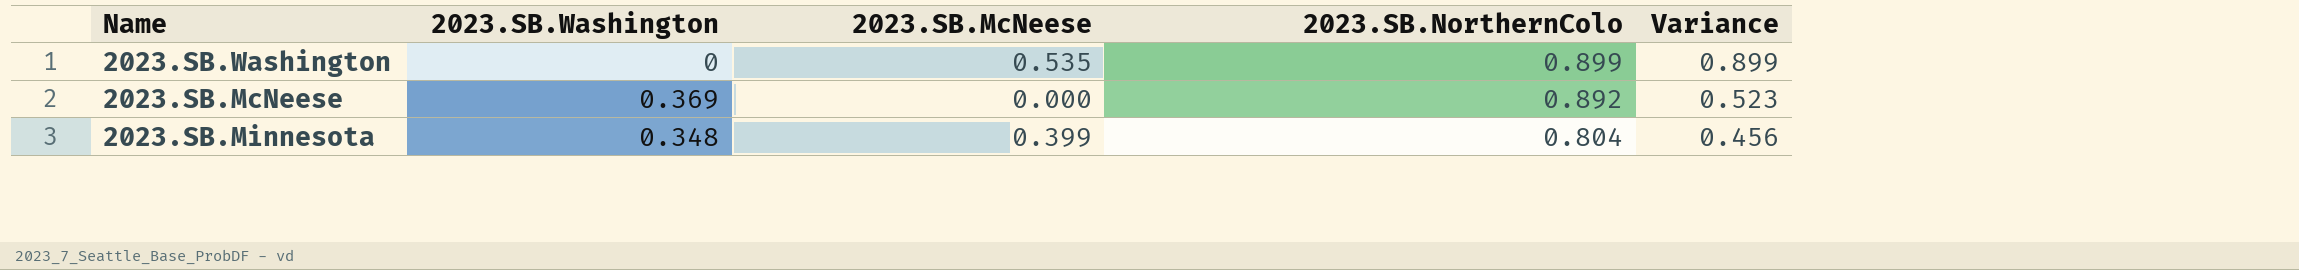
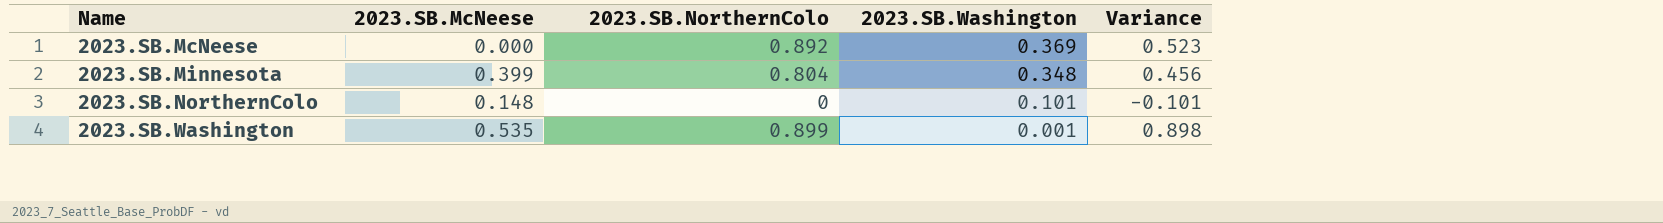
row order: 2023.SB.NorthernColo descending -> Name ascending
column 2023.SB.Washington | position: 2 -> 4
row 2023.SB.NorthernColo: none -> 0.148 | 0 | 0.101 | -0.101
2023.SB.Washington | 2023.SB.Washington: 0 -> 0.001
2023.SB.Washington | Variance: 0.899 -> 0.898

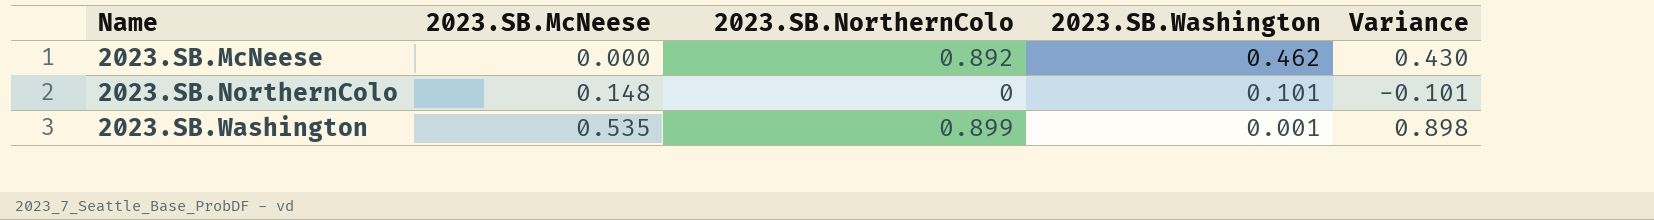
row 2023.SB.Minnesota: 0.399 | 0.804 | 0.348 | 0.456 -> none
2023.SB.McNeese | 2023.SB.Washington: 0.369 -> 0.462
2023.SB.McNeese | Variance: 0.523 -> 0.430

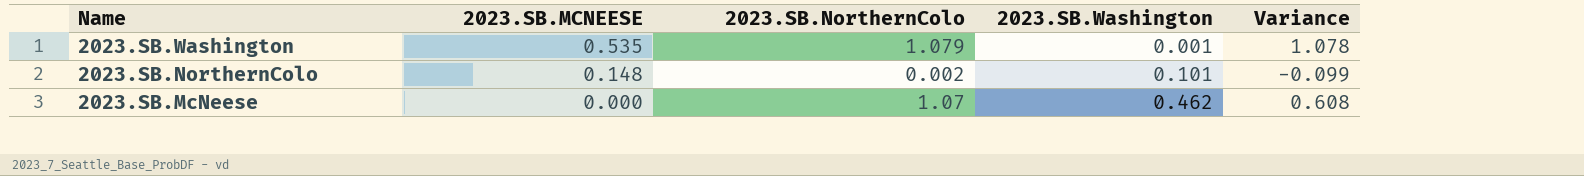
row order: Name ascending -> Name descending
column name: 2023.SB.McNeese -> 2023.SB.MCNEESE
2023.SB.Washington | 2023.SB.NorthernColo: 0.899 -> 1.079
2023.SB.Washington | Variance: 0.898 -> 1.078
2023.SB.NorthernColo | 2023.SB.NorthernColo: 0 -> 0.002
2023.SB.NorthernColo | Variance: -0.101 -> -0.099
2023.SB.McNeese | 2023.SB.NorthernColo: 0.892 -> 1.07
2023.SB.McNeese | Variance: 0.430 -> 0.608

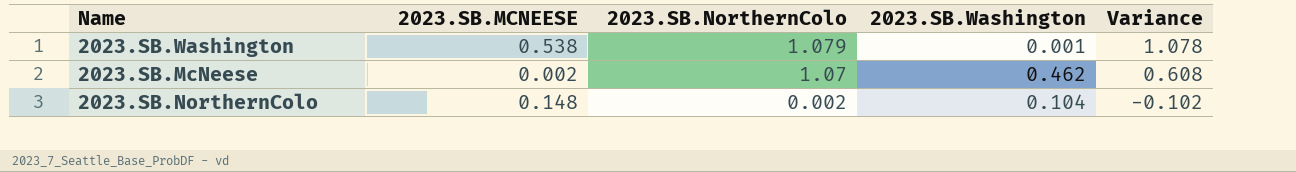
row order: Name descending -> 2023.SB.NorthernColo descending
2023.SB.Washington | 2023.SB.MCNEESE: 0.535 -> 0.538
2023.SB.McNeese | 2023.SB.MCNEESE: 0.000 -> 0.002
2023.SB.NorthernColo | 2023.SB.Washington: 0.101 -> 0.104
2023.SB.NorthernColo | Variance: -0.099 -> -0.102

